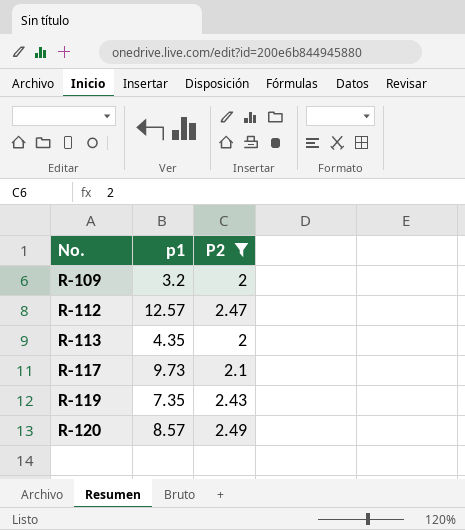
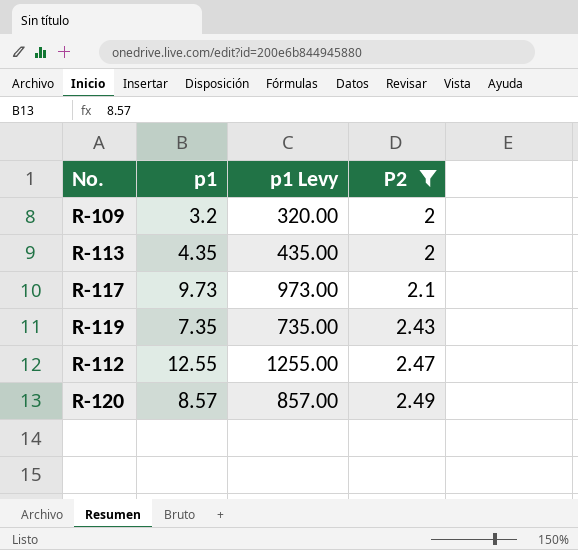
row order: No. ascending -> P2 ascending
column p1 Levy | formula: none -> [p1] * 100
R-112 | p1: 12.57 -> 12.55

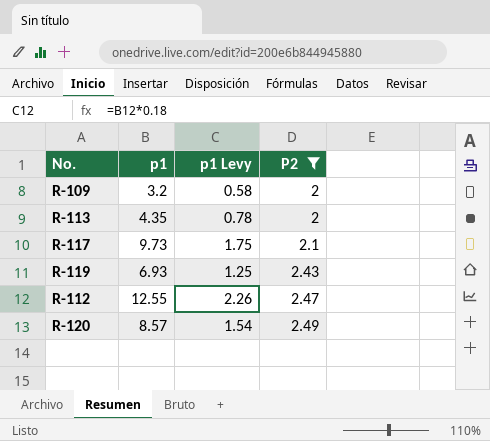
column p1 Levy | formula: [p1] * 100 -> [p1] * 0.18
R-119 | p1: 7.35 -> 6.93

